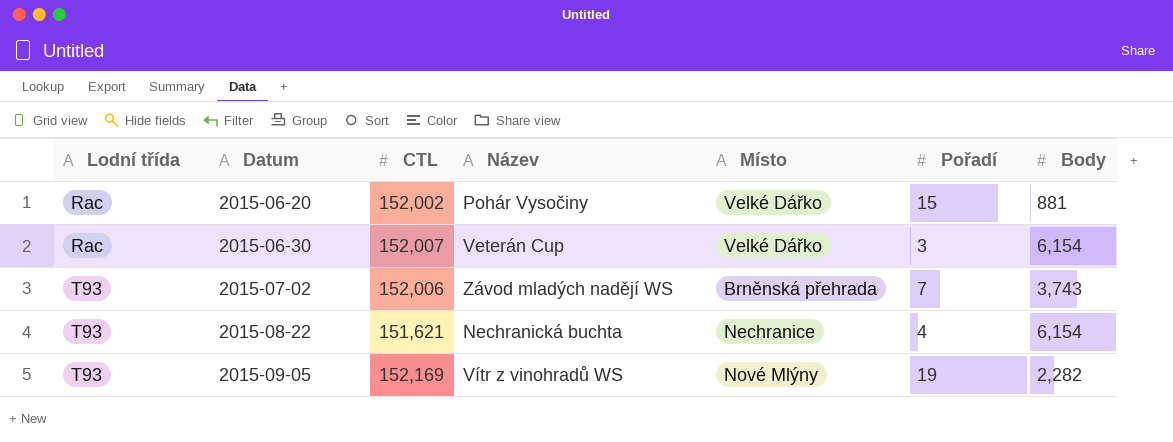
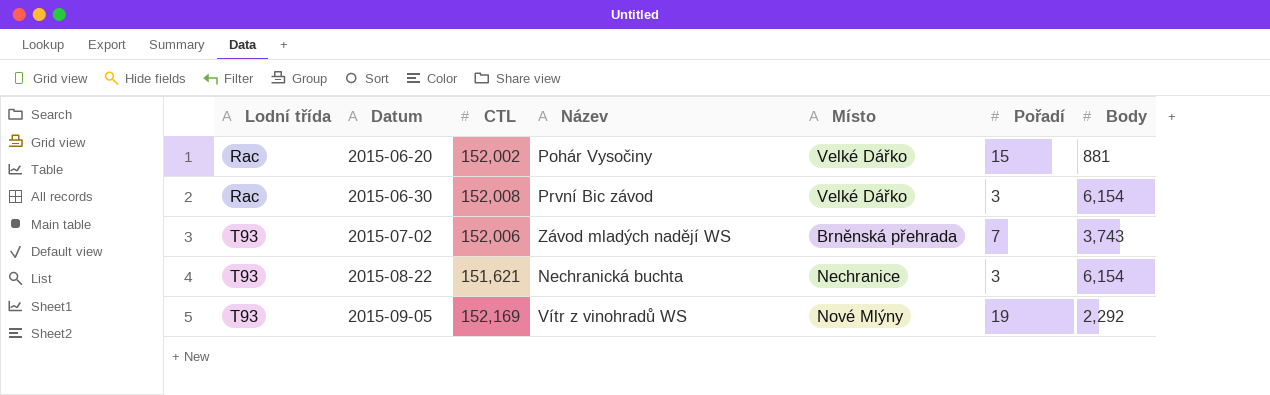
2015-06-30 | CTL: 152,007 -> 152,008
2015-06-30 | Název: Veterán Cup -> První Bic závod
2015-08-22 | Pořadí: 4 -> 3
2015-09-05 | Body: 2,282 -> 2,292

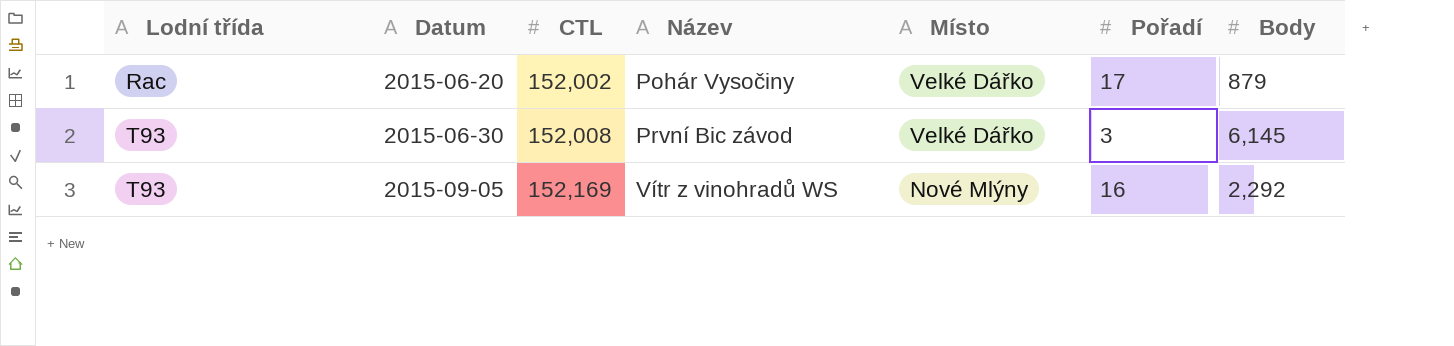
row 2015-07-02: T93 | 152,006 | Závod mladých nadějí WS | Brněnská přehrada | 7 | 3,743 -> none
row 2015-08-22: T93 | 151,621 | Nechranická buchta | Nechranice | 3 | 6,154 -> none
2015-06-20 | Pořadí: 15 -> 17
2015-06-20 | Body: 881 -> 879
2015-06-30 | Lodní třída: Rac -> T93
2015-06-30 | Body: 6,154 -> 6,145
2015-09-05 | Pořadí: 19 -> 16

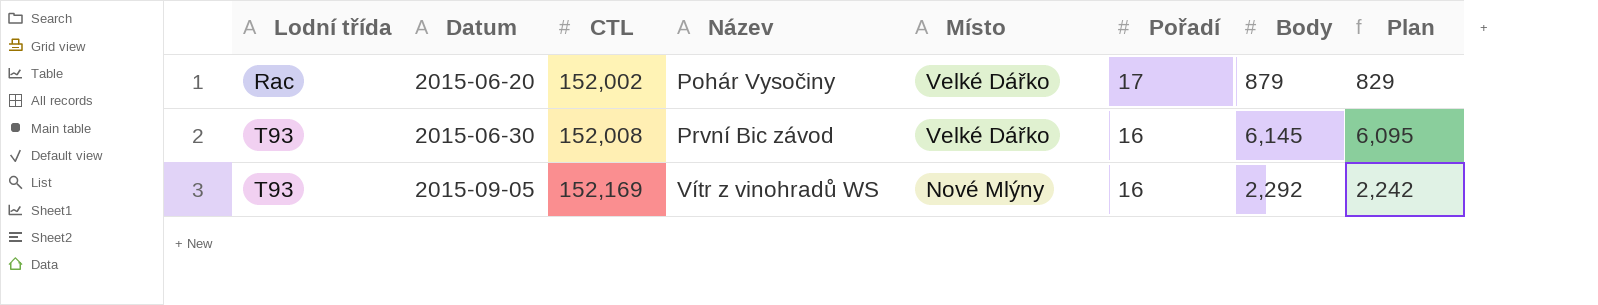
column Plan | formula: none -> [Body] - 50
2015-06-30 | Pořadí: 3 -> 16

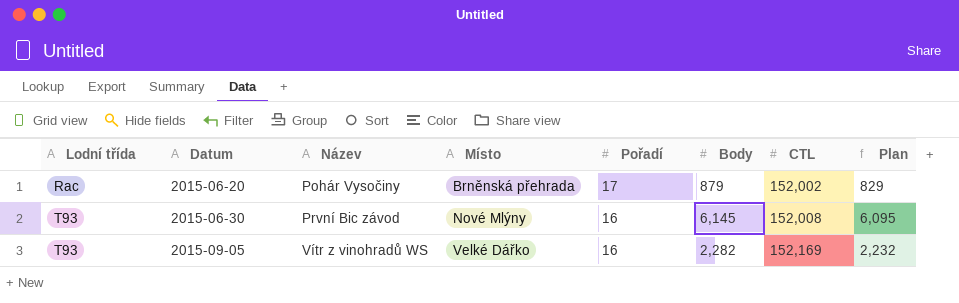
column CTL | position: 3 -> 7
2015-06-20 | Místo: Velké Dářko -> Brněnská přehrada
2015-06-30 | Místo: Velké Dářko -> Nové Mlýny
2015-09-05 | Místo: Nové Mlýny -> Velké Dářko
2015-09-05 | Body: 2,292 -> 2,282
2015-09-05 | Plan: 2,242 -> 2,232

